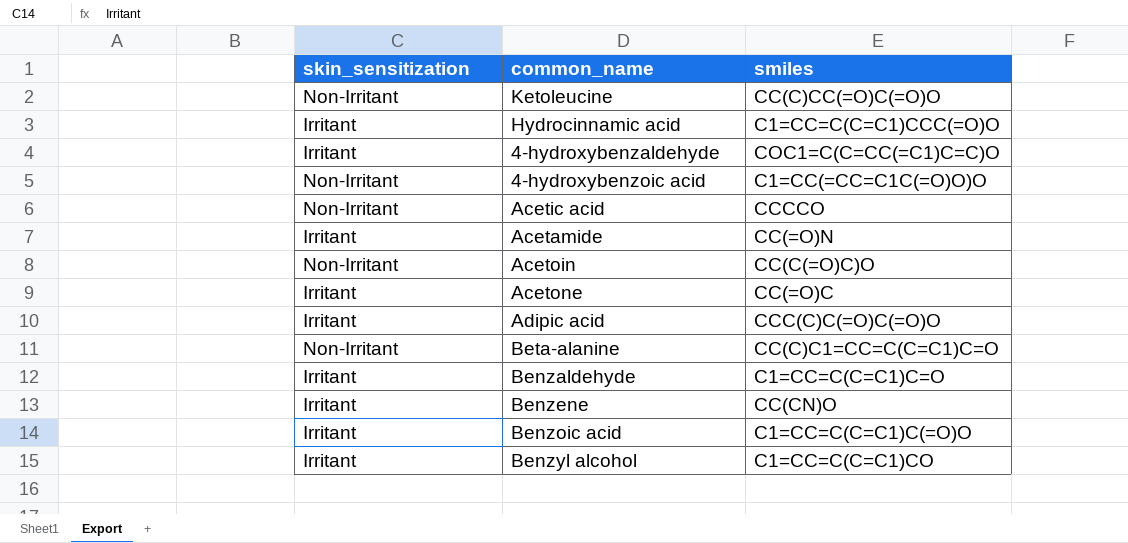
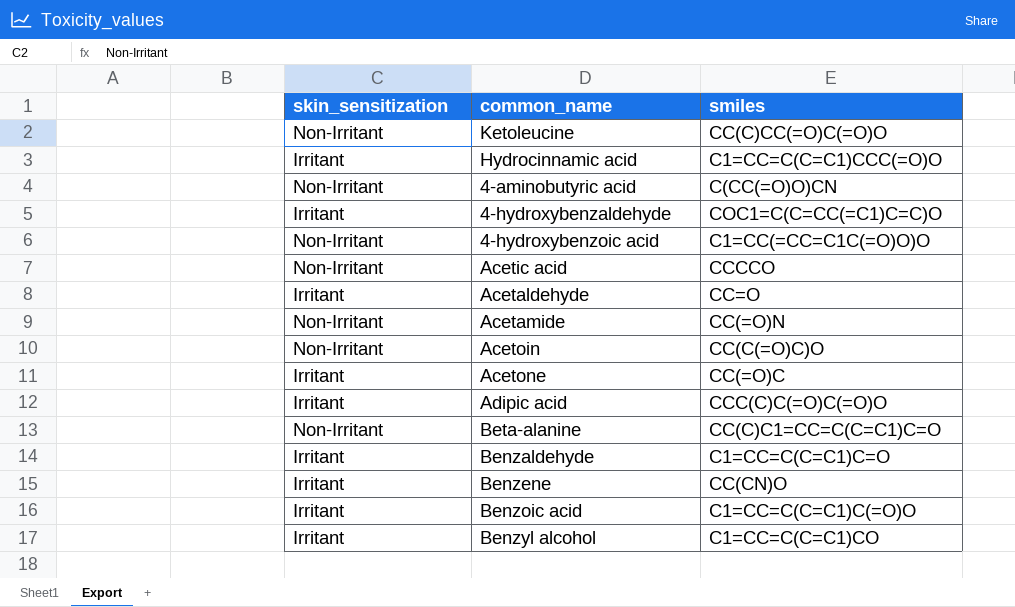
row 4-aminobutyric acid: none -> Non-Irritant | C(CC(=O)O)CN
row Acetaldehyde: none -> Irritant | CC=O
Acetamide | skin_sensitization: Irritant -> Non-Irritant

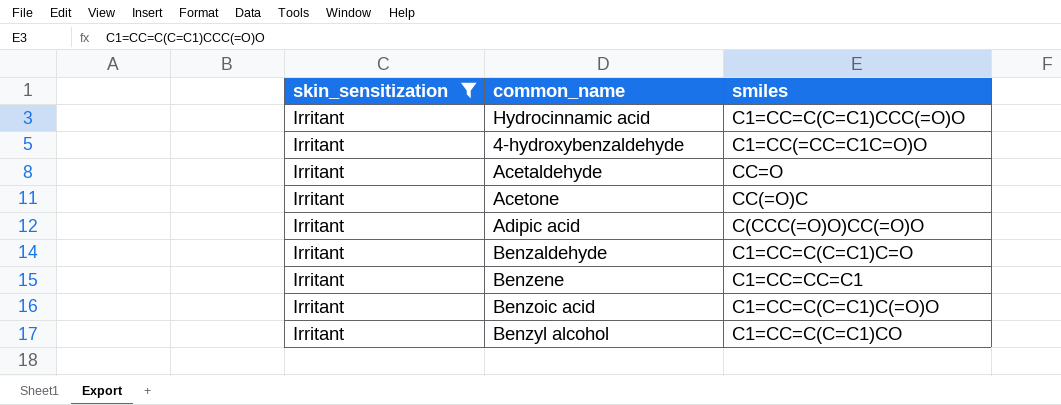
filter: none -> skin_sensitization = Irritant
4-hydroxybenzaldehyde | smiles: COC1=C(C=CC(=C1)C=C)O -> C1=CC(=CC=C1C=O)O
Adipic acid | smiles: CCC(C)C(=O)C(=O)O -> C(CCC(=O)O)CC(=O)O
Benzene | smiles: CC(CN)O -> C1=CC=CC=C1

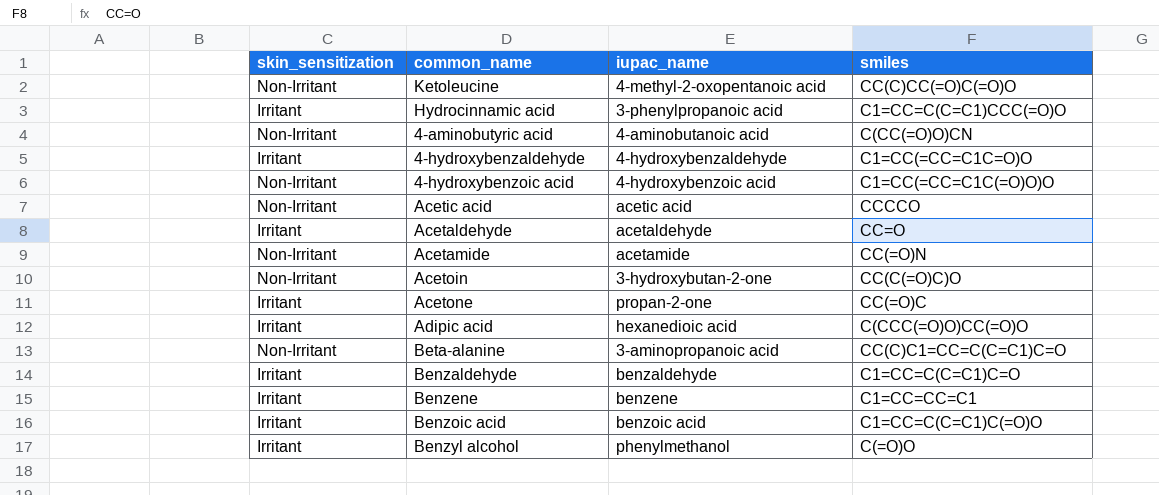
filter: skin_sensitization = Irritant -> none
column iupac_name | position: none -> 3
Benzyl alcohol | smiles: C1=CC=C(C=C1)CO -> C(=O)O

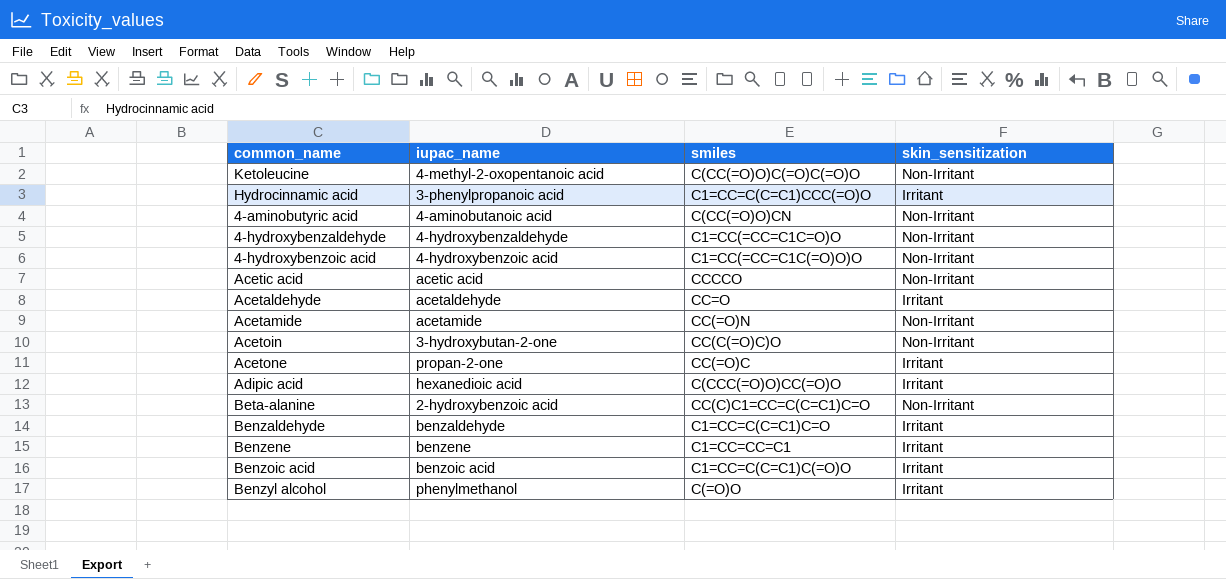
column skin_sensitization | position: 1 -> 4
Ketoleucine | smiles: CC(C)CC(=O)C(=O)O -> C(CC(=O)O)C(=O)C(=O)O
4-hydroxybenzaldehyde | skin_sensitization: Irritant -> Non-Irritant
Beta-alanine | iupac_name: 3-aminopropanoic acid -> 2-hydroxybenzoic acid

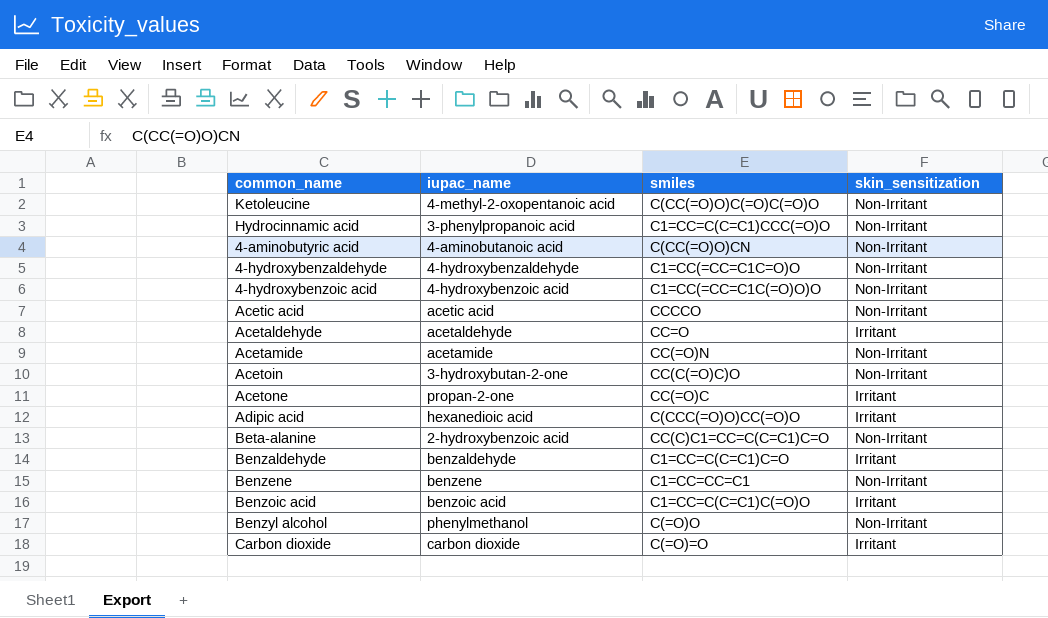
Hydrocinnamic acid | skin_sensitization: Irritant -> Non-Irritant
Benzene | skin_sensitization: Irritant -> Non-Irritant
Benzyl alcohol | skin_sensitization: Irritant -> Non-Irritant
row Carbon dioxide: none -> carbon dioxide | C(=O)=O | Irritant

